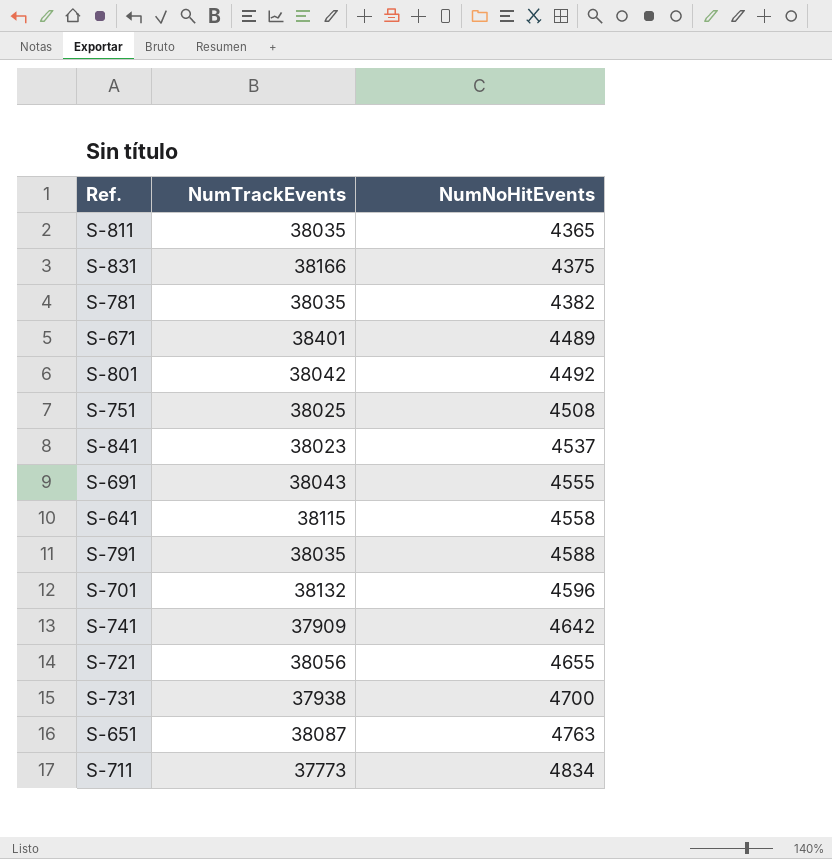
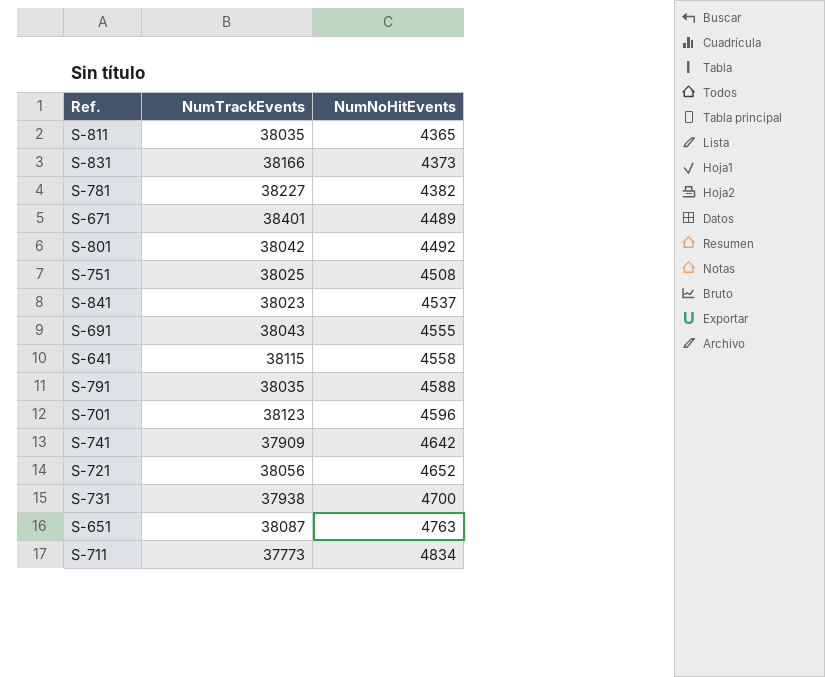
S-831 | NumNoHitEvents: 4375 -> 4373
S-781 | NumTrackEvents: 38035 -> 38227
S-701 | NumTrackEvents: 38132 -> 38123
S-721 | NumNoHitEvents: 4655 -> 4652

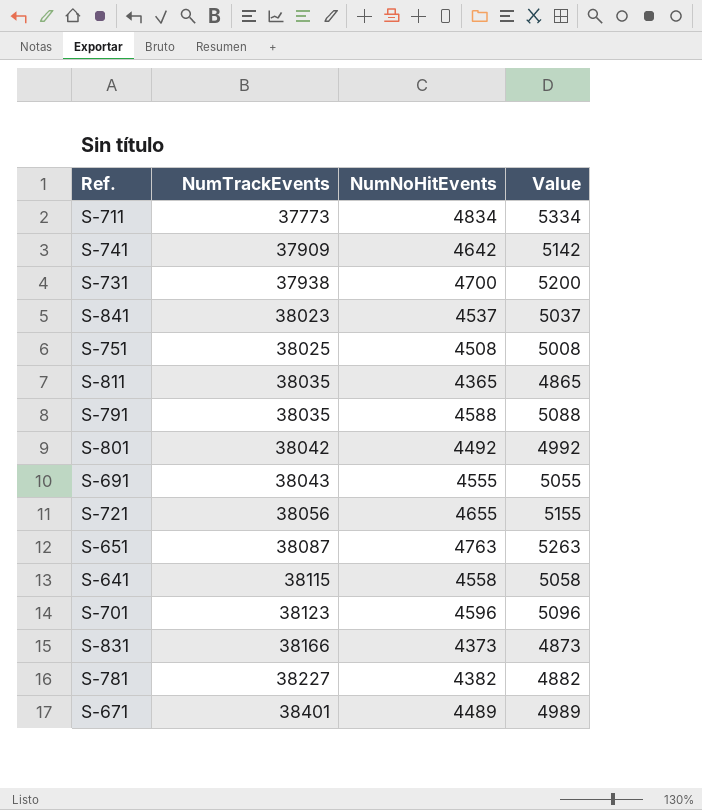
row order: NumNoHitEvents ascending -> NumTrackEvents ascending
column Value | formula: none -> [NumNoHitEvents] + 500
S-721 | NumNoHitEvents: 4652 -> 4655

